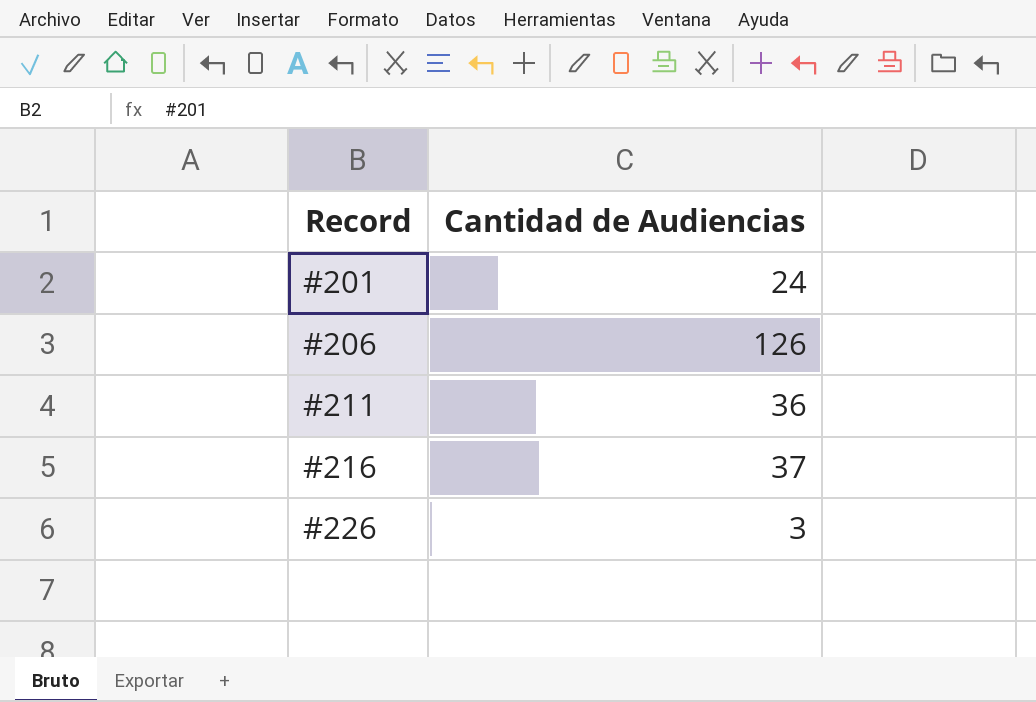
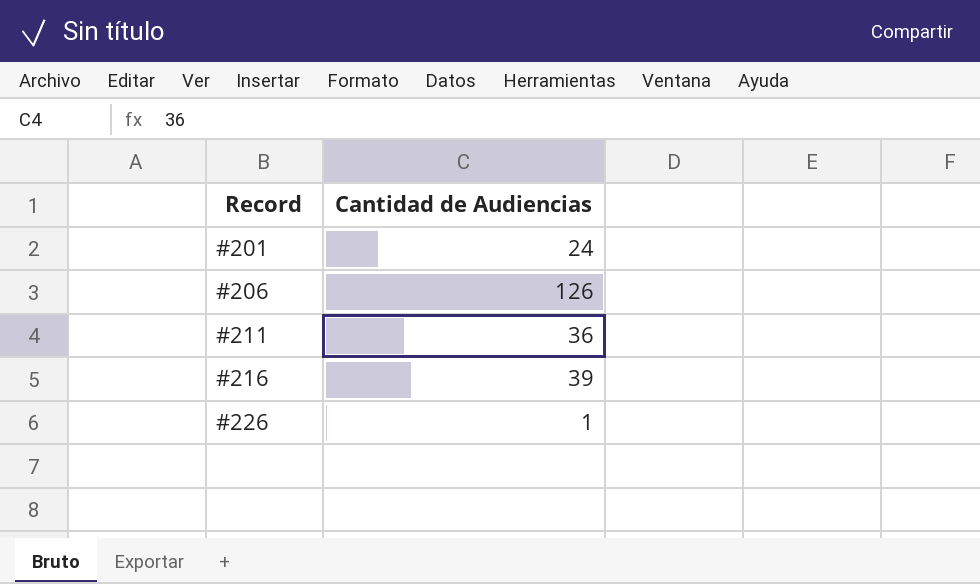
#216 | Cantidad de Audiencias: 37 -> 39
#226 | Cantidad de Audiencias: 3 -> 1

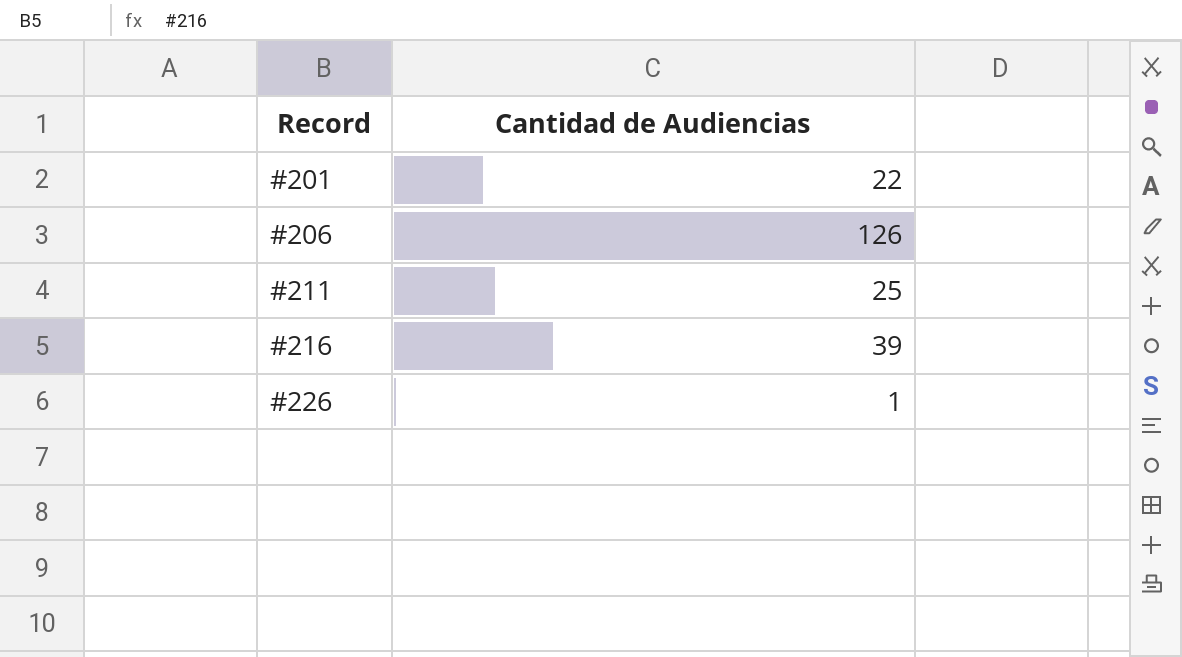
#201 | Cantidad de Audiencias: 24 -> 22
#211 | Cantidad de Audiencias: 36 -> 25

